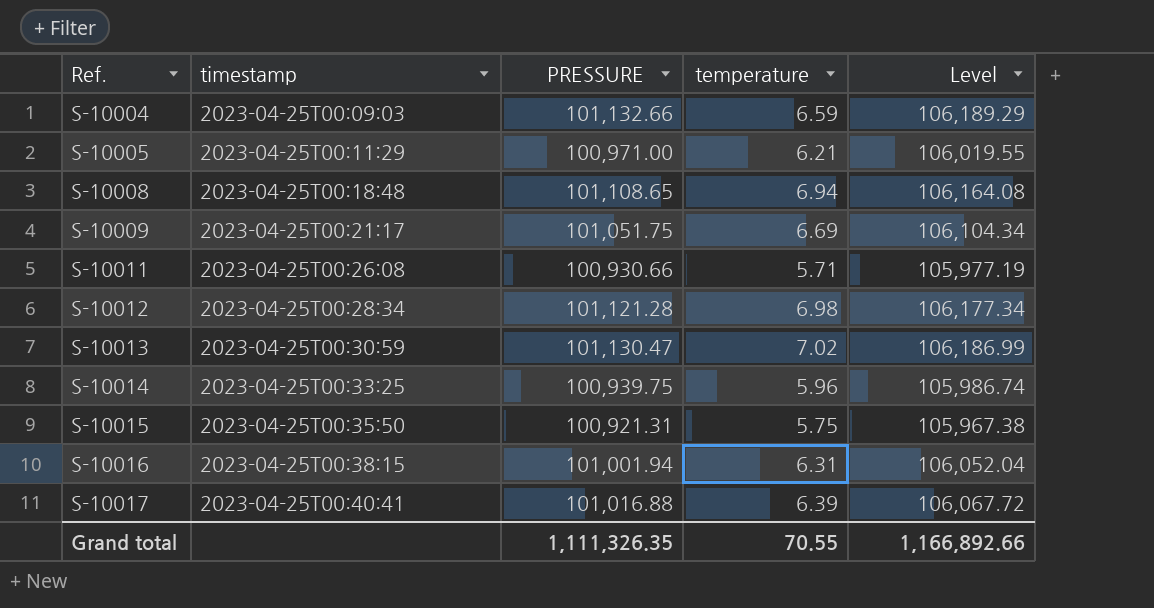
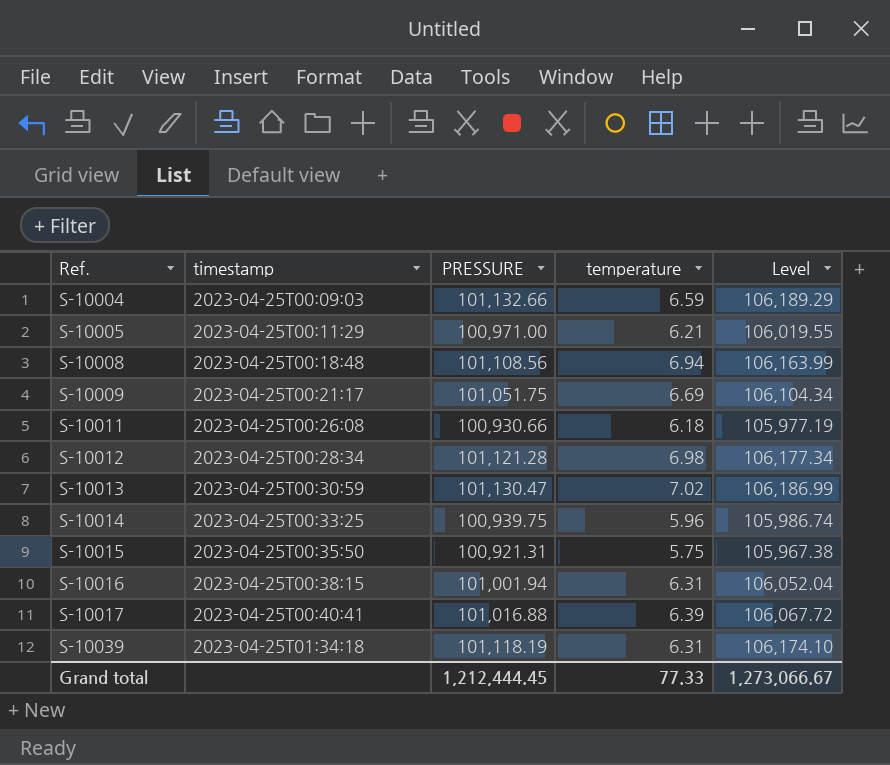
S-10008 | PRESSURE: 101,108.65 -> 101,108.56
S-10008 | Level: 106,164.08 -> 106,163.99
S-10011 | temperature: 5.71 -> 6.18
row S-10039: none -> 2023-04-25T01:34:18 | 101,118.19 | 6.31 | 106,174.10
Grand total | PRESSURE: 1,111,326.35 -> 1,212,444.45
Grand total | temperature: 70.55 -> 77.33
Grand total | Level: 1,166,892.66 -> 1,273,066.67

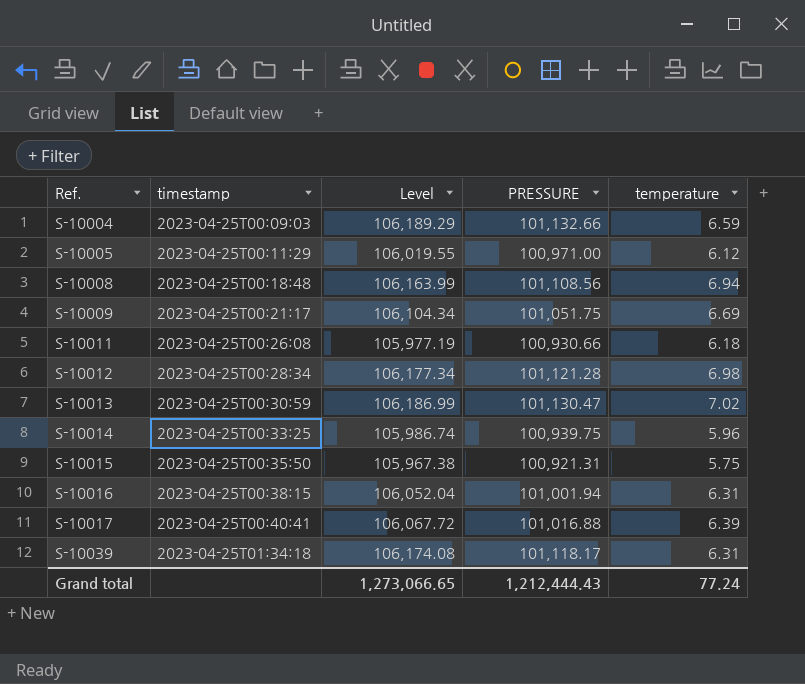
column Level | position: 5 -> 3
S-10005 | temperature: 6.21 -> 6.12
S-10039 | Level: 106,174.10 -> 106,174.08
S-10039 | PRESSURE: 101,118.19 -> 101,118.17
Grand total | Level: 1,273,066.67 -> 1,273,066.65
Grand total | PRESSURE: 1,212,444.45 -> 1,212,444.43
Grand total | temperature: 77.33 -> 77.24

